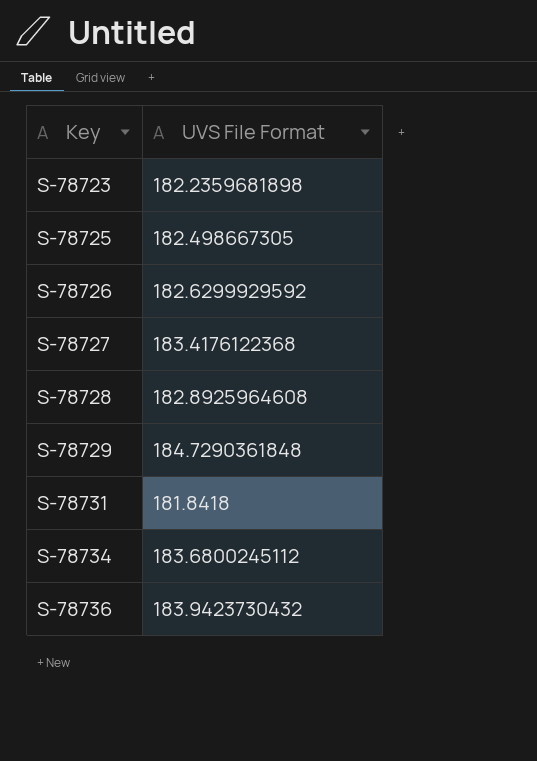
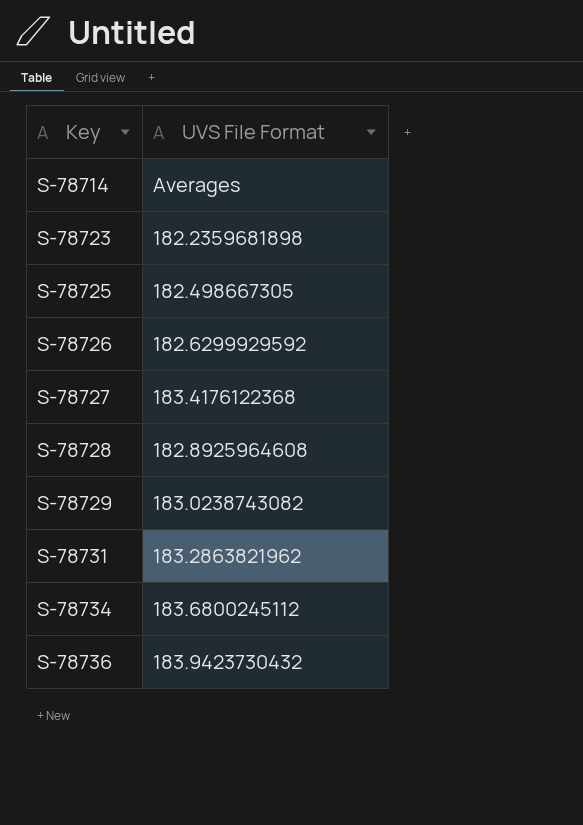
row S-78714: none -> Averages
S-78729 | UVS File Format: 184.7290361848 -> 183.0238743082
S-78731 | UVS File Format: 181.8418 -> 183.2863821962

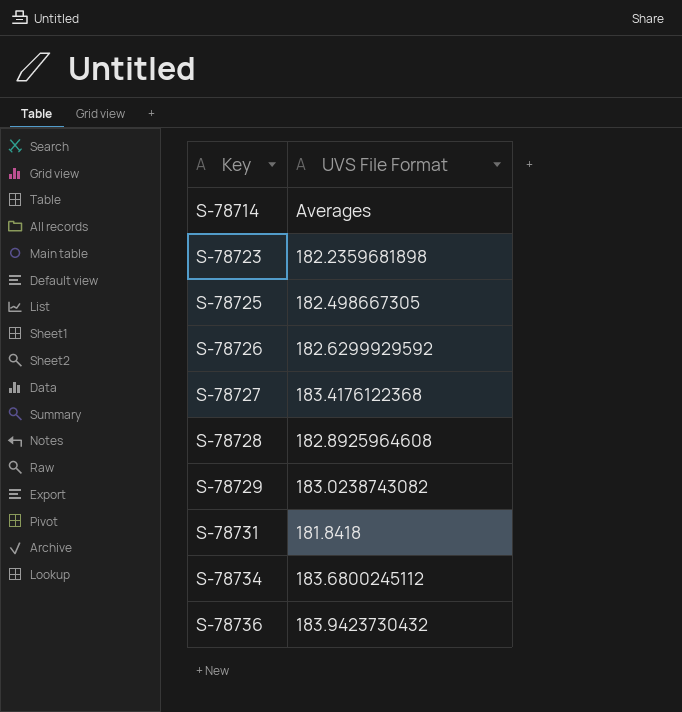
S-78731 | UVS File Format: 183.2863821962 -> 181.8418

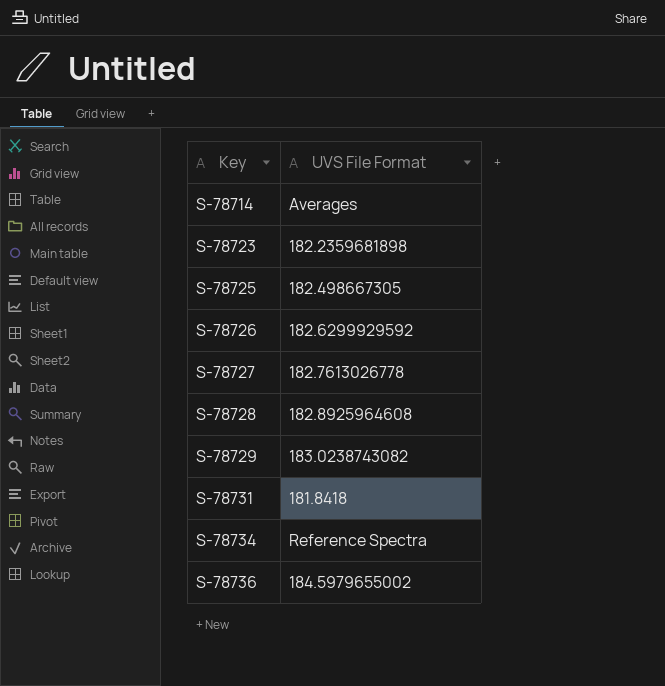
S-78727 | UVS File Format: 183.4176122368 -> 182.7613026778
S-78734 | UVS File Format: 183.6800245112 -> Reference Spectra
S-78736 | UVS File Format: 183.9423730432 -> 184.5979655002

